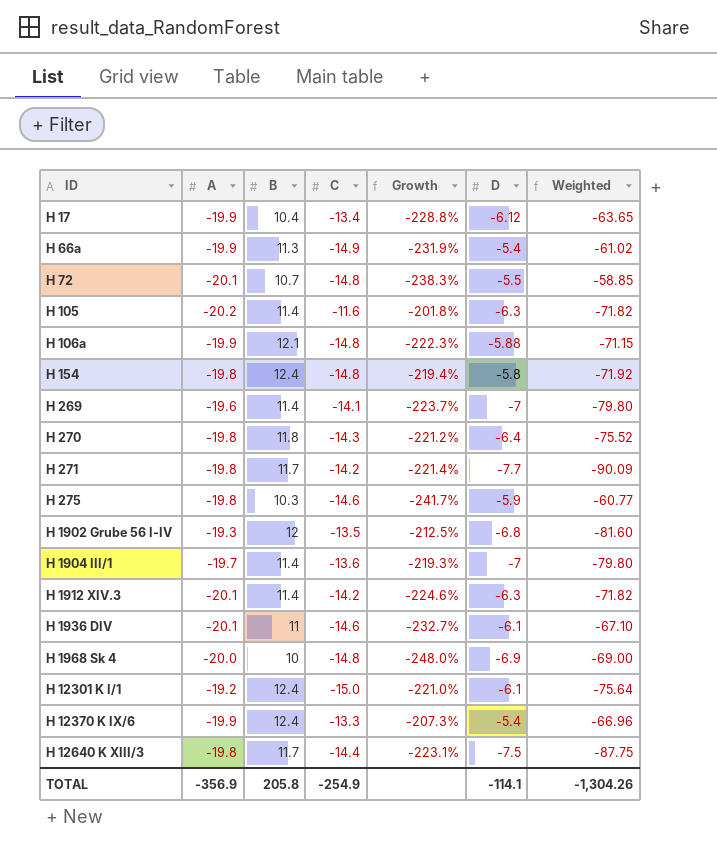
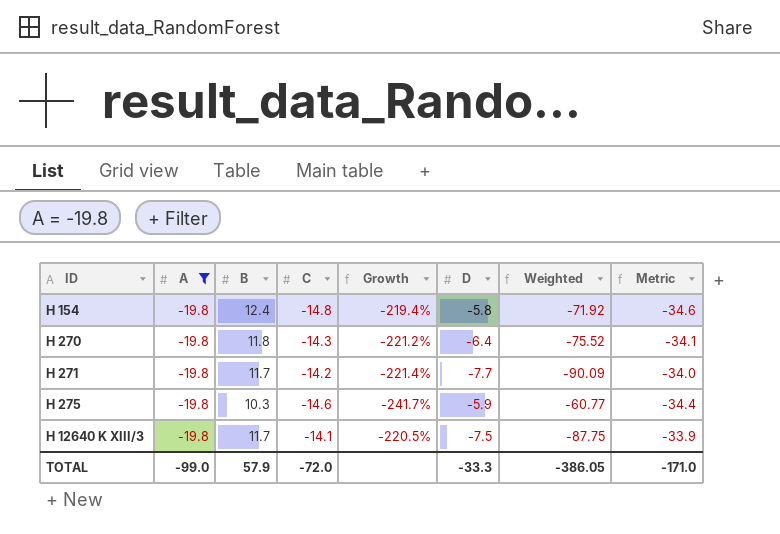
filter: none -> A = -19.8
column Metric | formula: none -> [A] + [C]
H 12640 K XIII/3 | C: -14.4 -> -14.1
H 12640 K XIII/3 | Growth: -223.1% -> -220.5%
TOTAL | A: -356.9 -> -99.0
TOTAL | B: 205.8 -> 57.9
TOTAL | C: -254.9 -> -72.0
TOTAL | D: -114.1 -> -33.3
TOTAL | Weighted: -1,304.26 -> -386.05

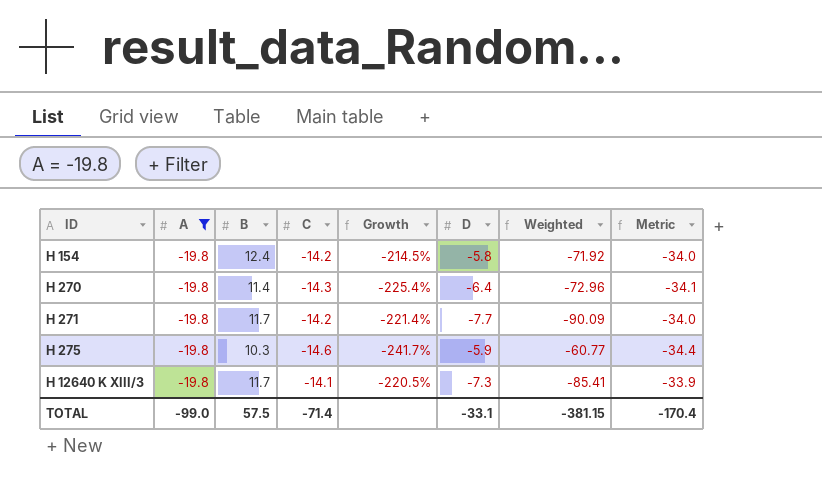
H 154 | C: -14.8 -> -14.2
H 154 | Growth: -219.4% -> -214.5%
H 154 | Metric: -34.6 -> -34.0
H 270 | B: 11.8 -> 11.4
H 270 | Growth: -221.2% -> -225.4%
H 270 | Weighted: -75.52 -> -72.96
H 12640 K XIII/3 | D: -7.5 -> -7.3
H 12640 K XIII/3 | Weighted: -87.75 -> -85.41
TOTAL | B: 57.9 -> 57.5
TOTAL | C: -72.0 -> -71.4
TOTAL | D: -33.3 -> -33.1
TOTAL | Weighted: -386.05 -> -381.15
TOTAL | Metric: -171.0 -> -170.4

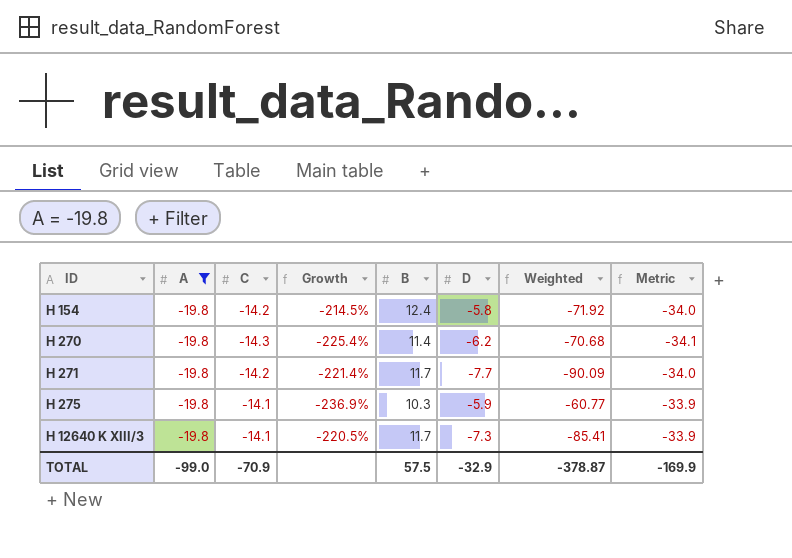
column B | position: 3 -> 5
H 270 | D: -6.4 -> -6.2
H 270 | Weighted: -72.96 -> -70.68
H 275 | C: -14.6 -> -14.1
H 275 | Growth: -241.7% -> -236.9%
H 275 | Metric: -34.4 -> -33.9
TOTAL | C: -71.4 -> -70.9
TOTAL | D: -33.1 -> -32.9
TOTAL | Weighted: -381.15 -> -378.87
TOTAL | Metric: -170.4 -> -169.9

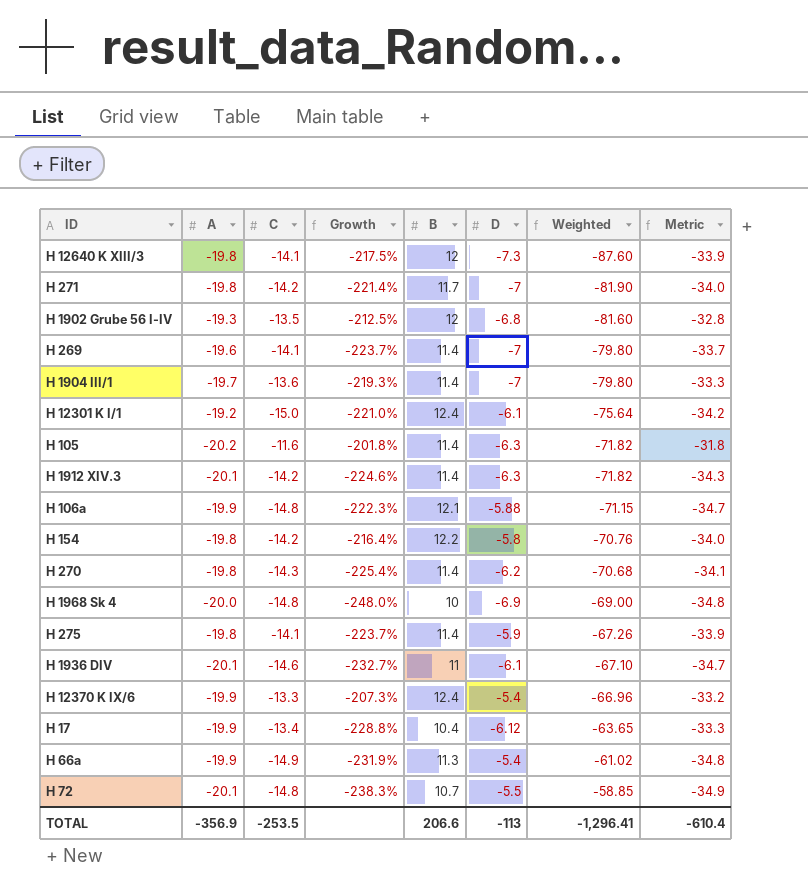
filter: A = -19.8 -> none
row order: ID ascending -> Weighted ascending
H 12640 K XIII/3 | Growth: -220.5% -> -217.5%
H 12640 K XIII/3 | B: 11.7 -> 12
H 12640 K XIII/3 | Weighted: -85.41 -> -87.60
H 271 | D: -7.7 -> -7
H 271 | Weighted: -90.09 -> -81.90
H 154 | Growth: -214.5% -> -216.4%
H 154 | B: 12.4 -> 12.2
H 154 | Weighted: -71.92 -> -70.76
H 275 | Growth: -236.9% -> -223.7%
H 275 | B: 10.3 -> 11.4
H 275 | Weighted: -60.77 -> -67.26
TOTAL | A: -99.0 -> -356.9
TOTAL | C: -70.9 -> -253.5
TOTAL | B: 57.5 -> 206.6
TOTAL | D: -32.9 -> -113
TOTAL | Weighted: -378.87 -> -1,296.41
TOTAL | Metric: -169.9 -> -610.4

